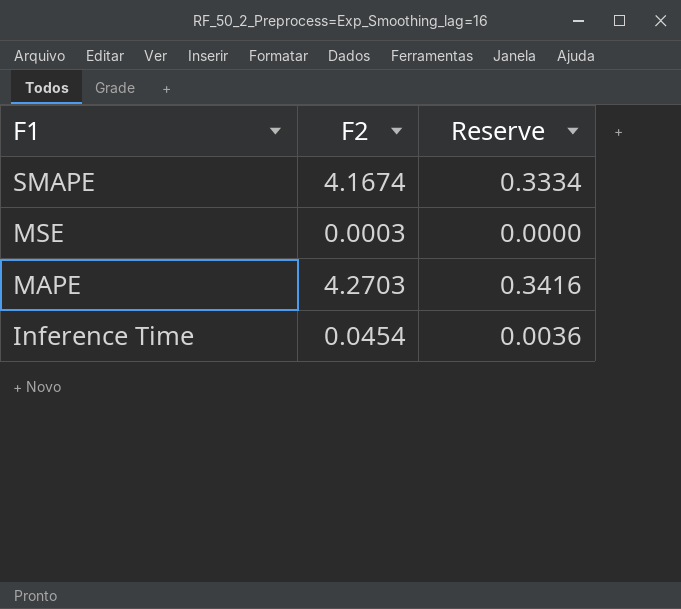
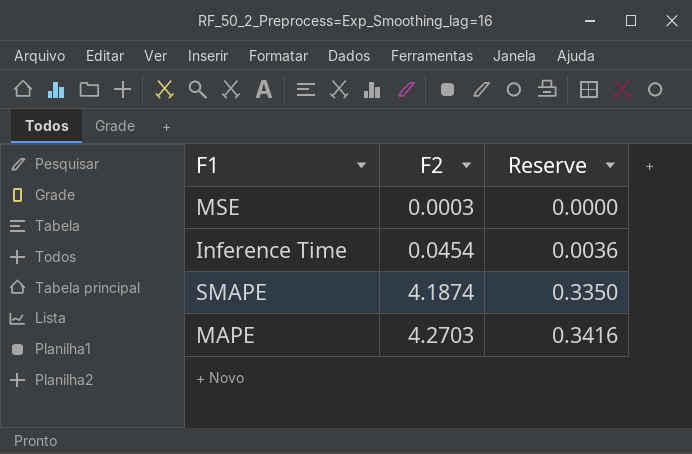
row order: F1 descending -> F2 ascending
SMAPE | F2: 4.1674 -> 4.1874
SMAPE | Reserve: 0.3334 -> 0.3350

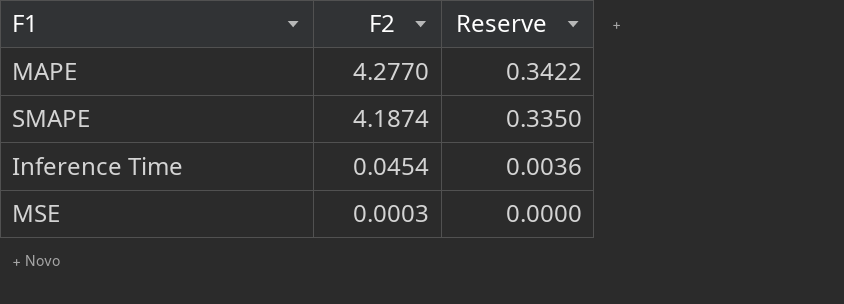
row order: F2 ascending -> F2 descending
MAPE | F2: 4.2703 -> 4.2770
MAPE | Reserve: 0.3416 -> 0.3422

